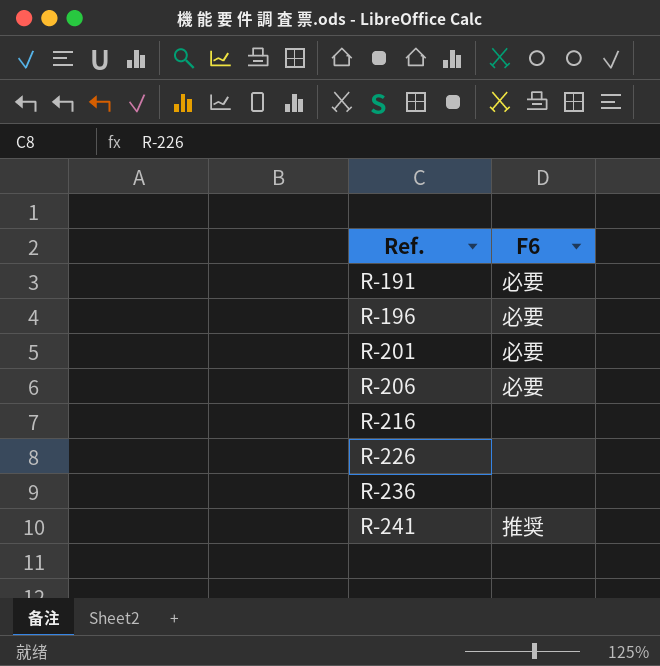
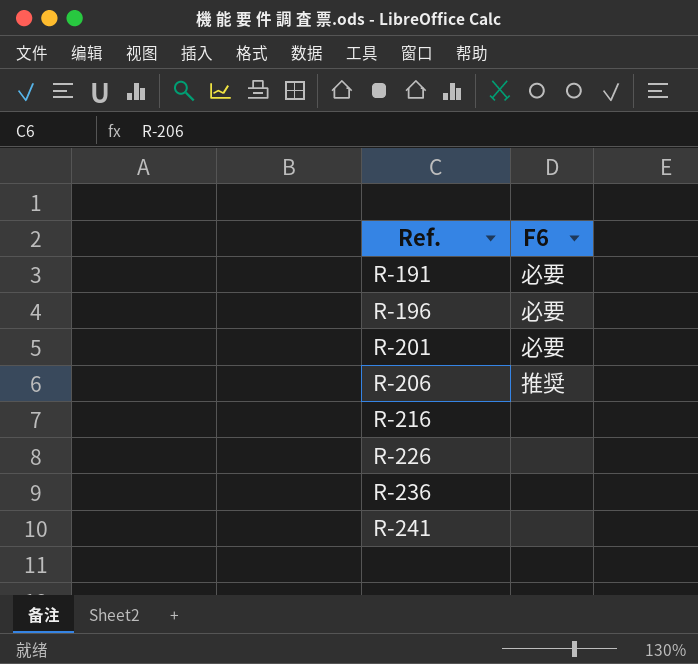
R-206 | F6: 必要 -> 推奨
R-241 | F6: 推奨 -> none

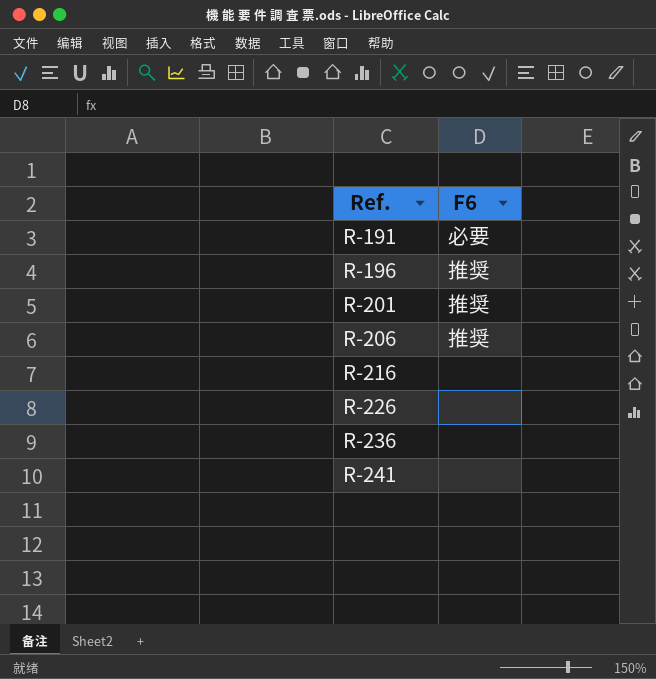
R-196 | F6: 必要 -> 推奨
R-201 | F6: 必要 -> 推奨

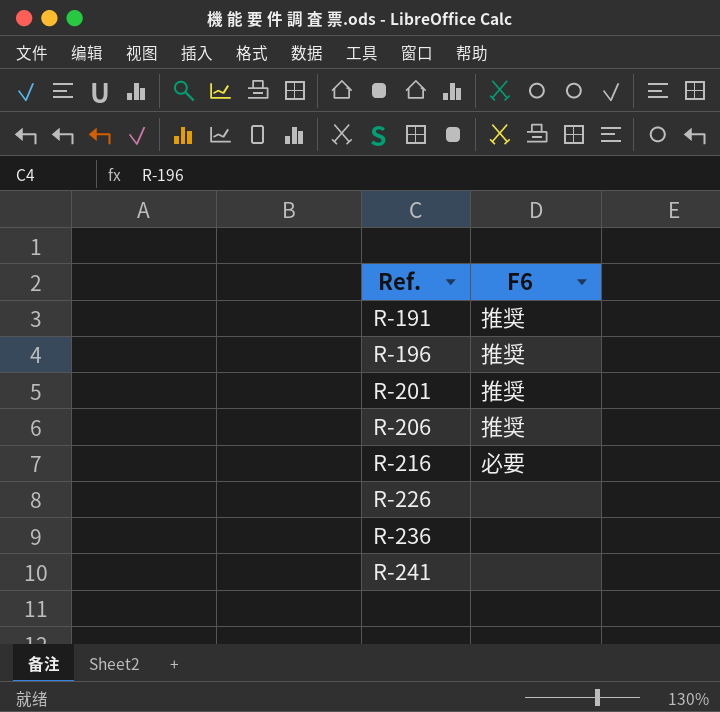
R-191 | F6: 必要 -> 推奨
R-216 | F6: none -> 必要

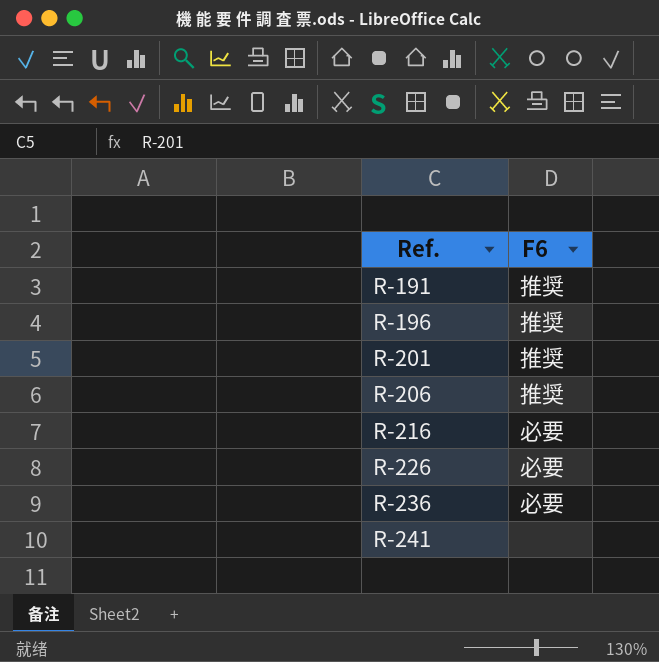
R-226 | F6: none -> 必要
R-236 | F6: none -> 必要

